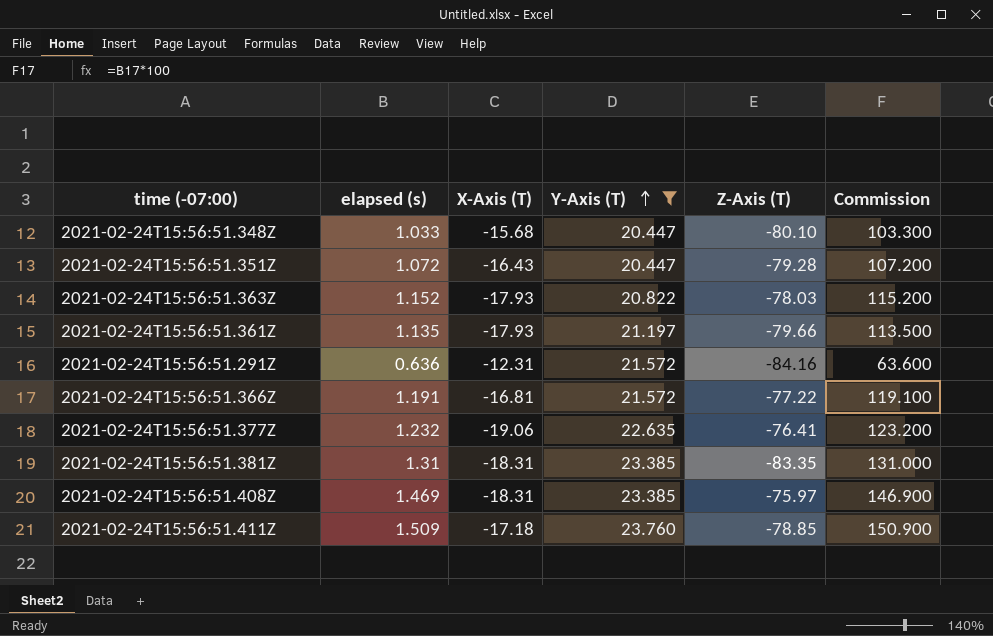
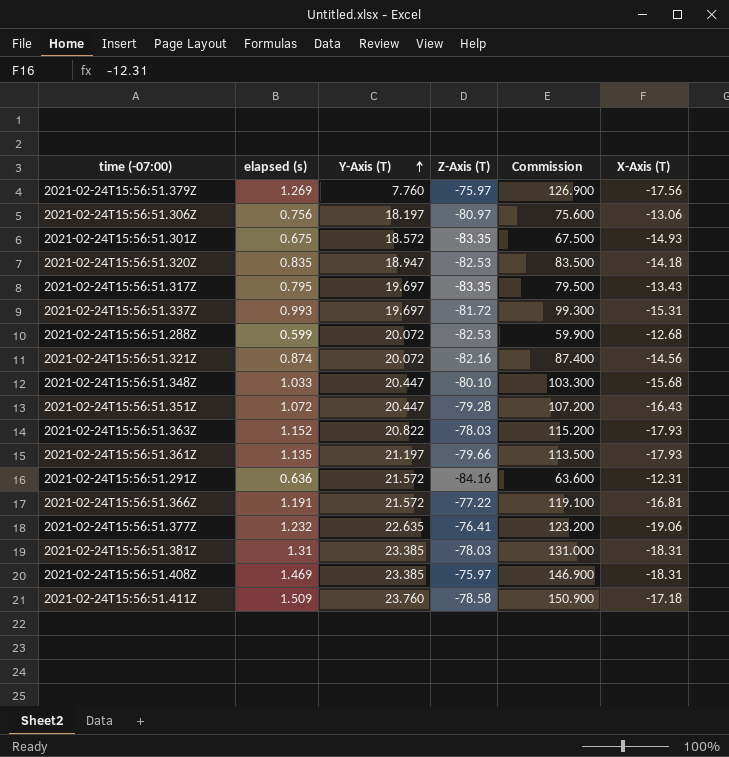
filter: Y-Axis (T) >= 20.447 -> none
column X-Axis (T) | position: 3 -> 6
2021-02-24T15:56:51.381Z | Z-Axis (T): -83.35 -> -78.03
2021-02-24T15:56:51.411Z | Z-Axis (T): -78.85 -> -78.58

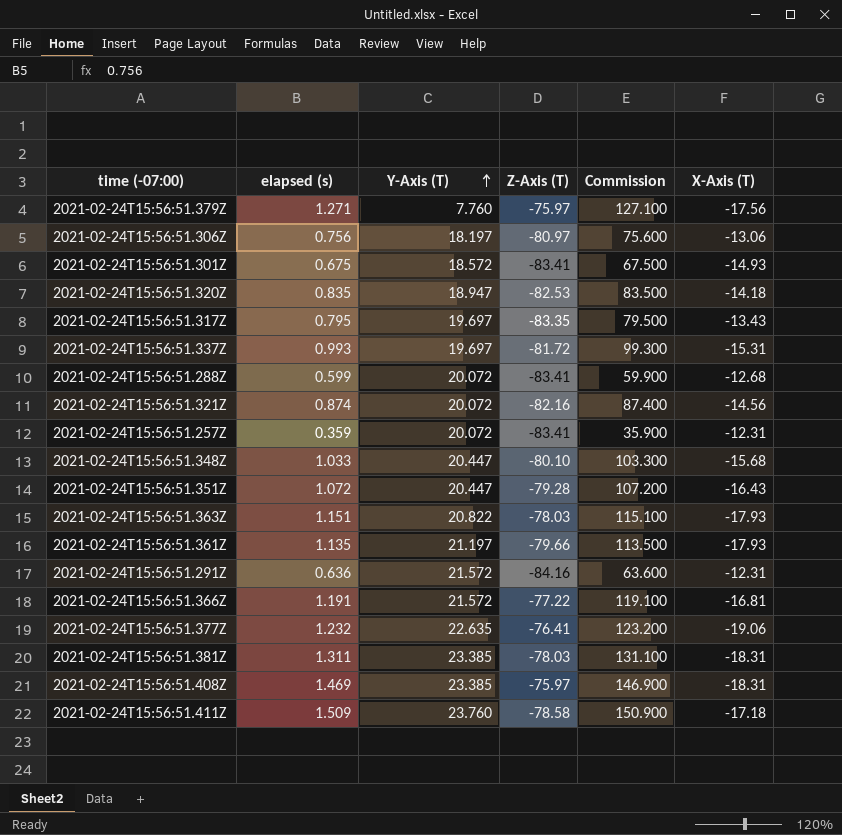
2021-02-24T15:56:51.379Z | elapsed (s): 1.269 -> 1.271
2021-02-24T15:56:51.379Z | Commission: 126.900 -> 127.100
2021-02-24T15:56:51.301Z | Z-Axis (T): -83.35 -> -83.41
2021-02-24T15:56:51.288Z | Z-Axis (T): -82.53 -> -83.41
row 2021-02-24T15:56:51.257Z: none -> 0.359 | 20.072 | -83.41 | 35.900 | -12.31
2021-02-24T15:56:51.363Z | elapsed (s): 1.152 -> 1.151
2021-02-24T15:56:51.363Z | Commission: 115.200 -> 115.100
2021-02-24T15:56:51.381Z | elapsed (s): 1.31 -> 1.311
2021-02-24T15:56:51.381Z | Commission: 131.000 -> 131.100

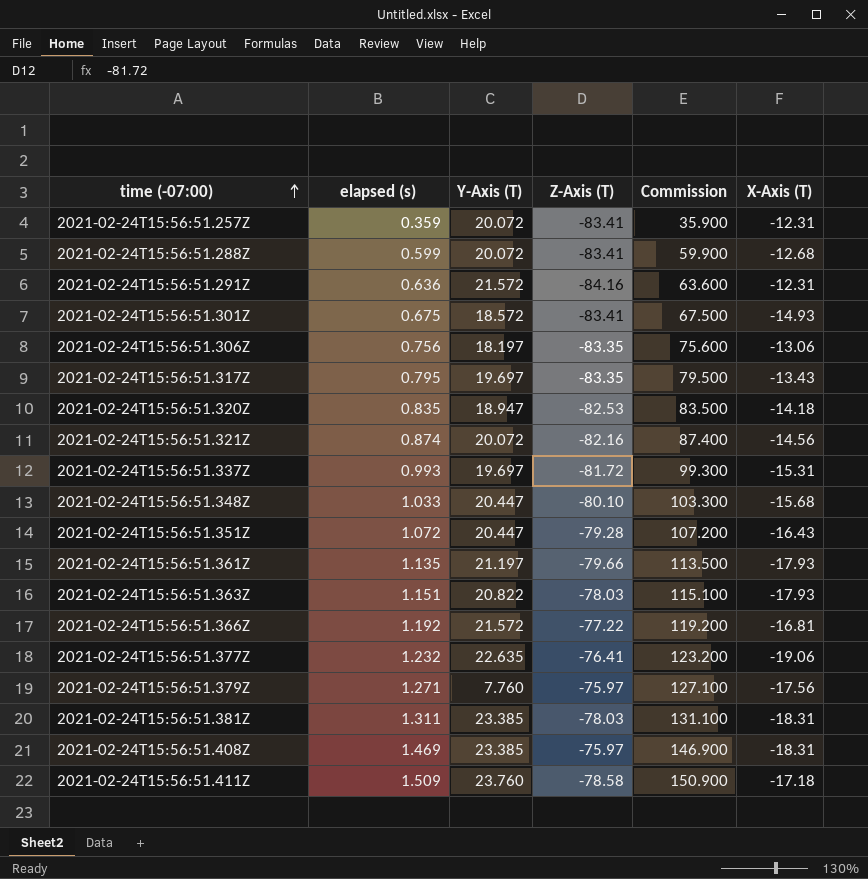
row order: Y-Axis (T) ascending -> time (-07:00) ascending
2021-02-24T15:56:51.306Z | Z-Axis (T): -80.97 -> -83.35
2021-02-24T15:56:51.366Z | elapsed (s): 1.191 -> 1.192
2021-02-24T15:56:51.366Z | Commission: 119.100 -> 119.200

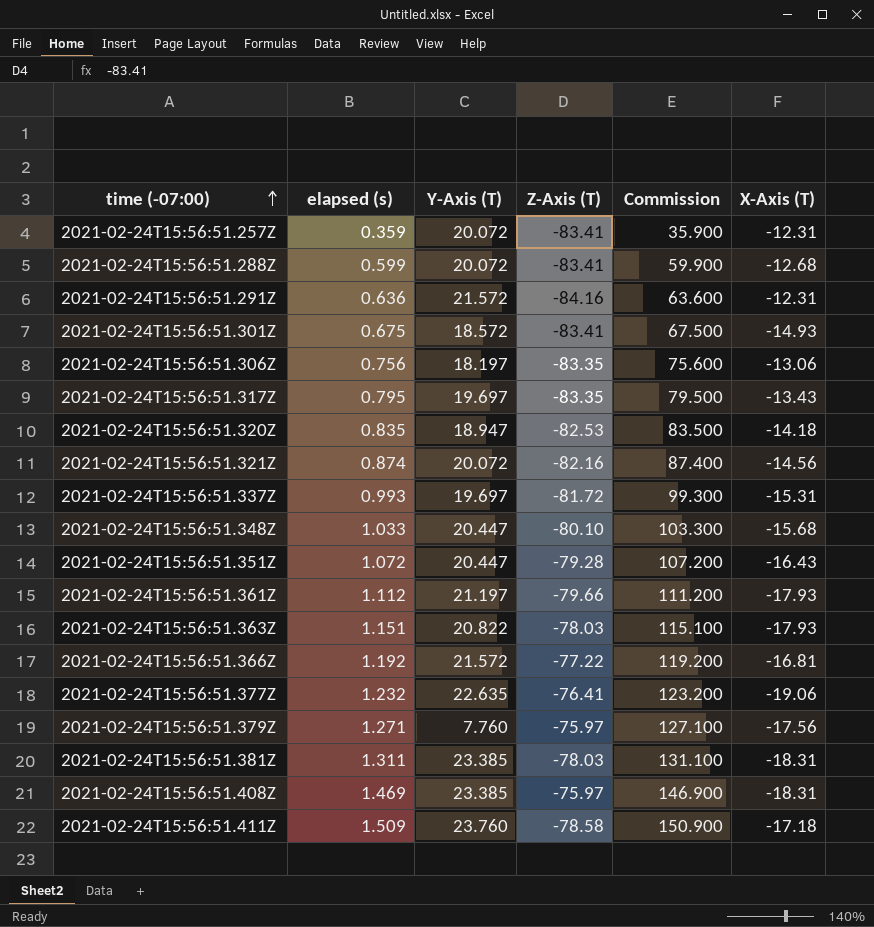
2021-02-24T15:56:51.361Z | elapsed (s): 1.135 -> 1.112
2021-02-24T15:56:51.361Z | Commission: 113.500 -> 111.200

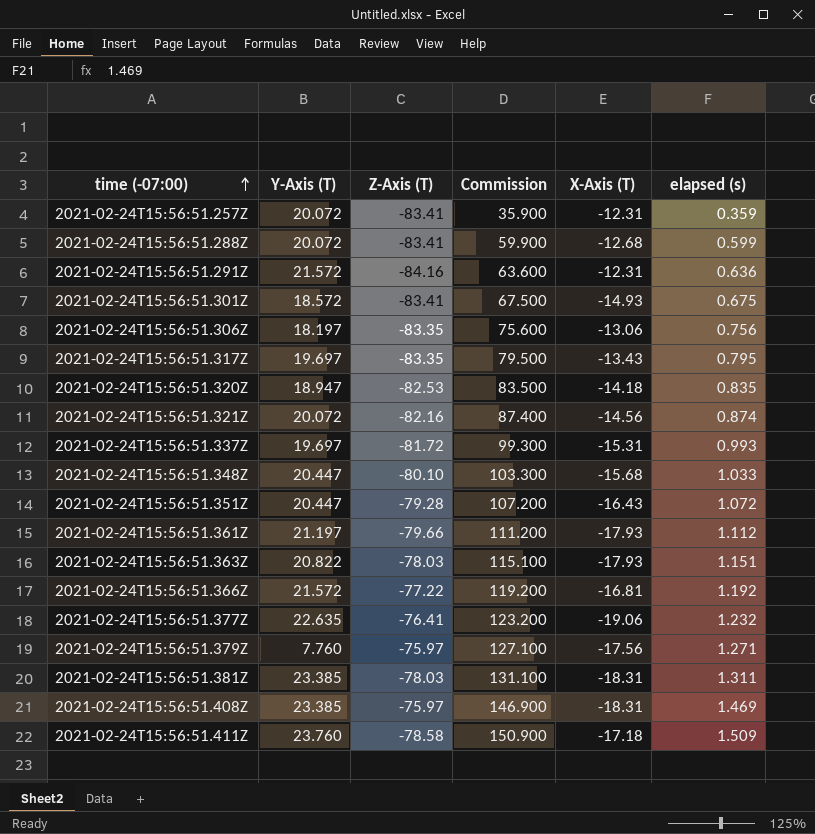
column elapsed (s) | position: 2 -> 6

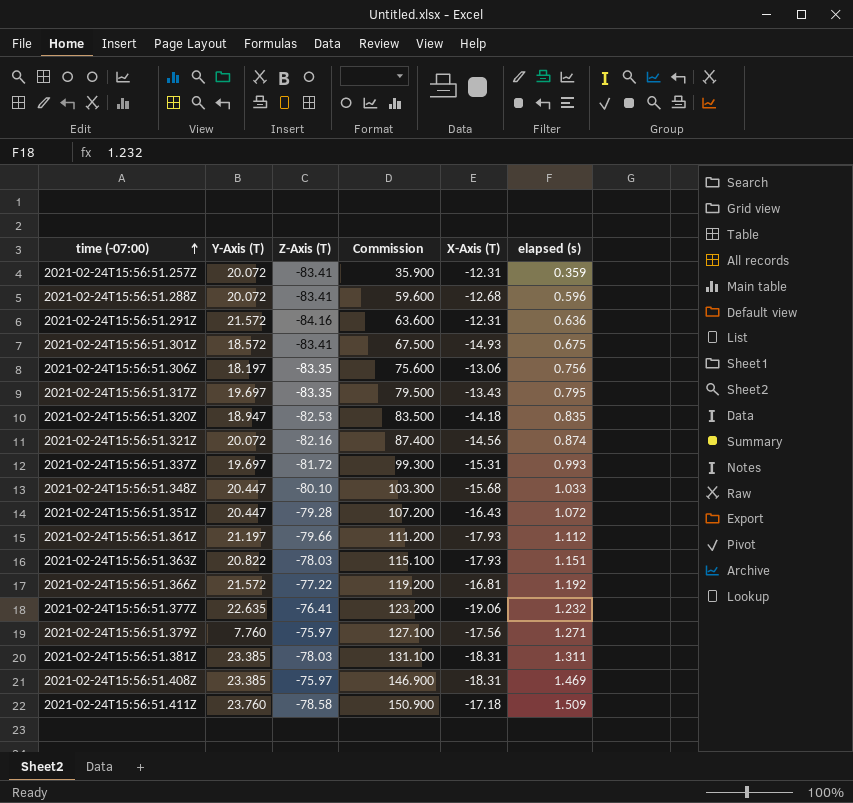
2021-02-24T15:56:51.288Z | Commission: 59.900 -> 59.600
2021-02-24T15:56:51.288Z | elapsed (s): 0.599 -> 0.596

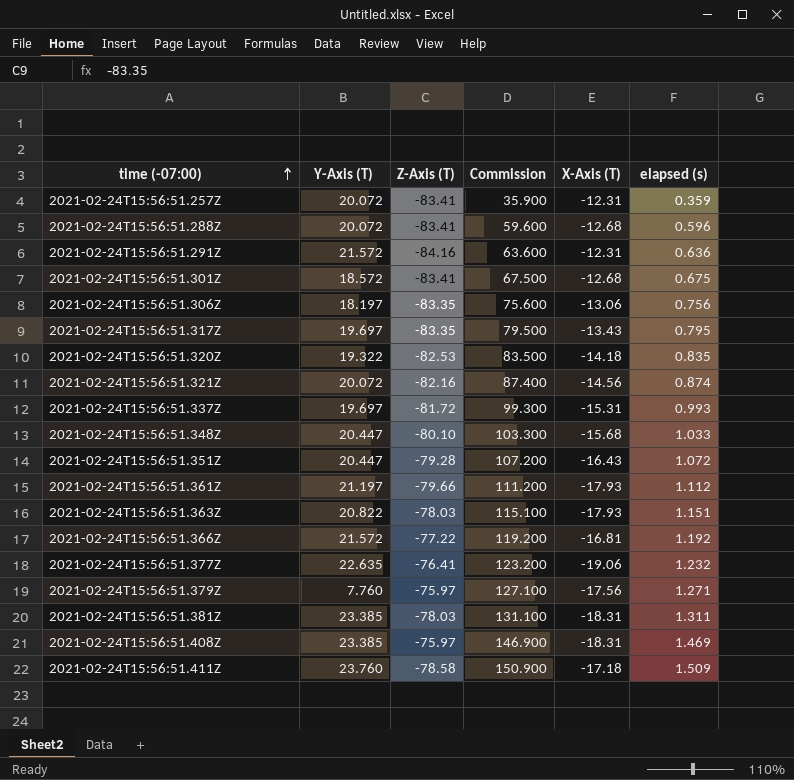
2021-02-24T15:56:51.301Z | X-Axis (T): -14.93 -> -12.68
2021-02-24T15:56:51.320Z | Y-Axis (T): 18.947 -> 19.322

